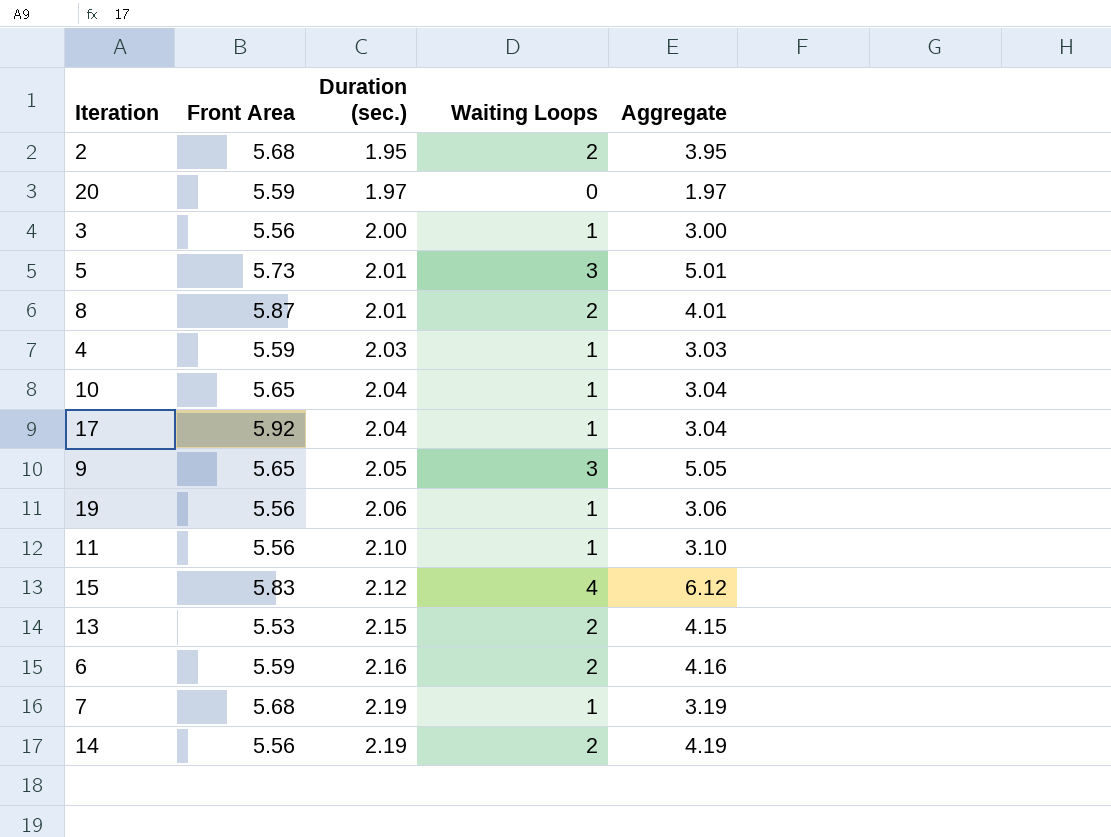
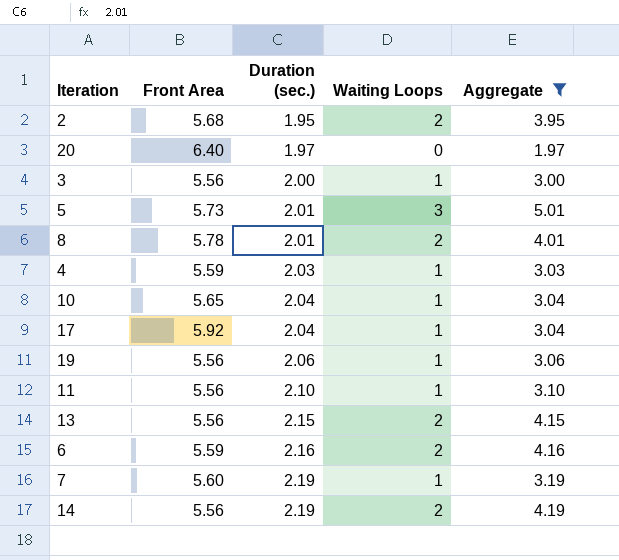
filter: none -> Aggregate <= 5.01
20 | Front Area: 5.59 -> 6.40
8 | Front Area: 5.87 -> 5.78
13 | Front Area: 5.53 -> 5.56
7 | Front Area: 5.68 -> 5.60

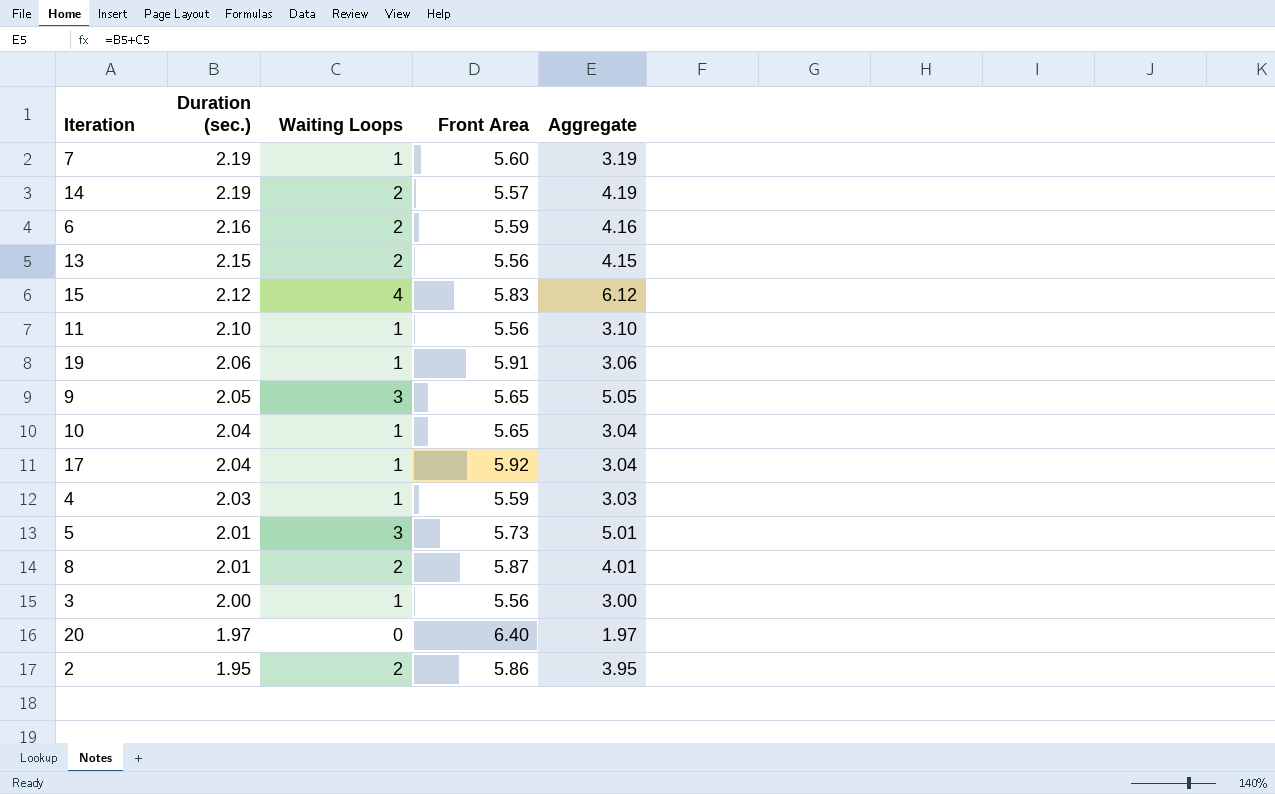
filter: Aggregate <= 5.01 -> none
row order: Duration (sec.) ascending -> Duration (sec.) descending
column Front Area | position: 2 -> 4
14 | Front Area: 5.56 -> 5.57
19 | Front Area: 5.56 -> 5.91
8 | Front Area: 5.78 -> 5.87
2 | Front Area: 5.68 -> 5.86

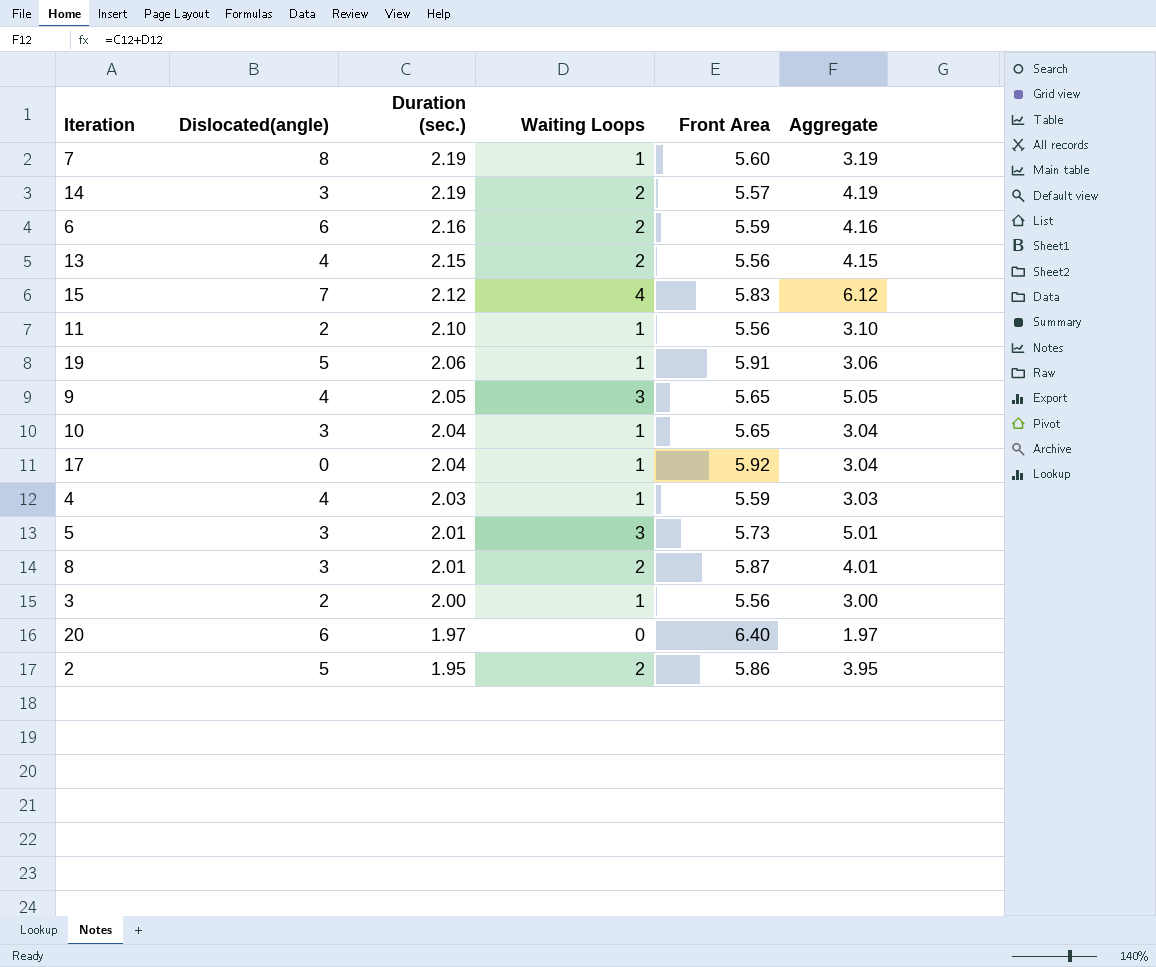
column Dislocated(angle) | position: none -> 2

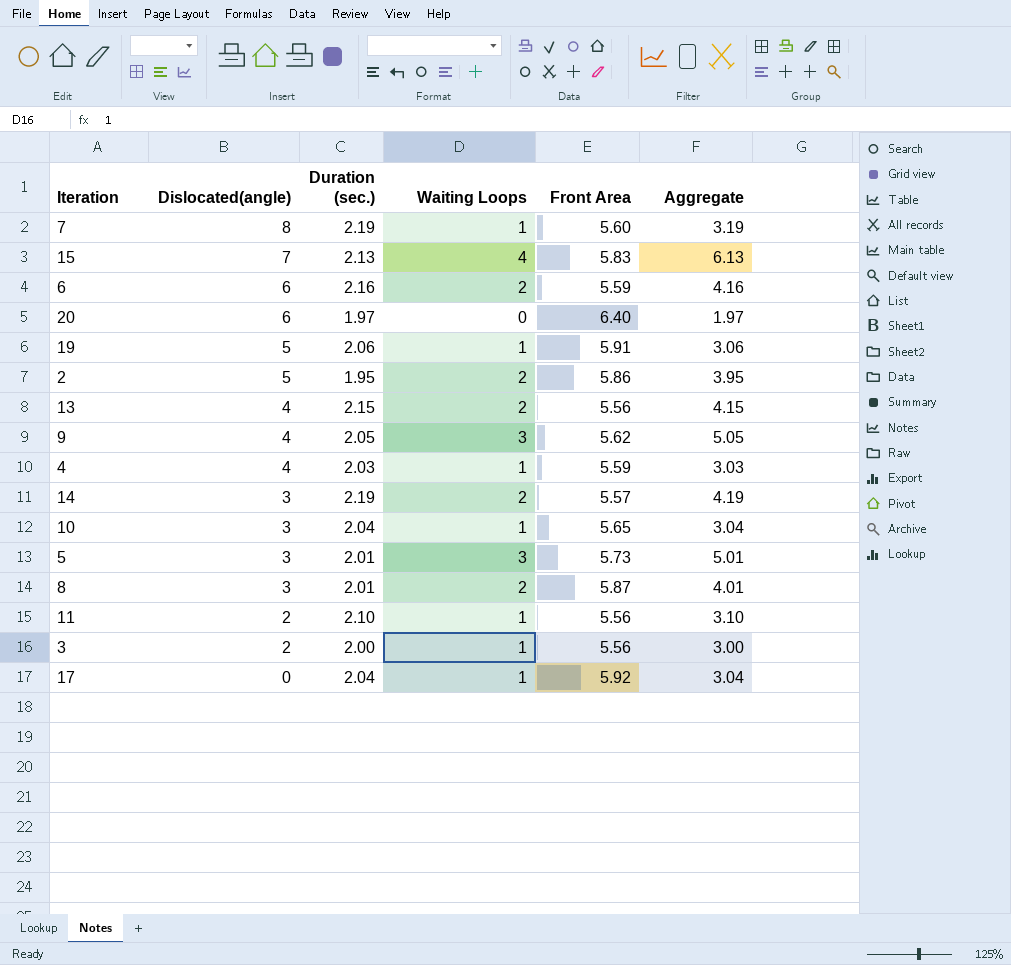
row order: Duration (sec.) descending -> Dislocated(angle) descending
15 | Duration (sec.): 2.12 -> 2.13
15 | Aggregate: 6.12 -> 6.13
9 | Front Area: 5.65 -> 5.62

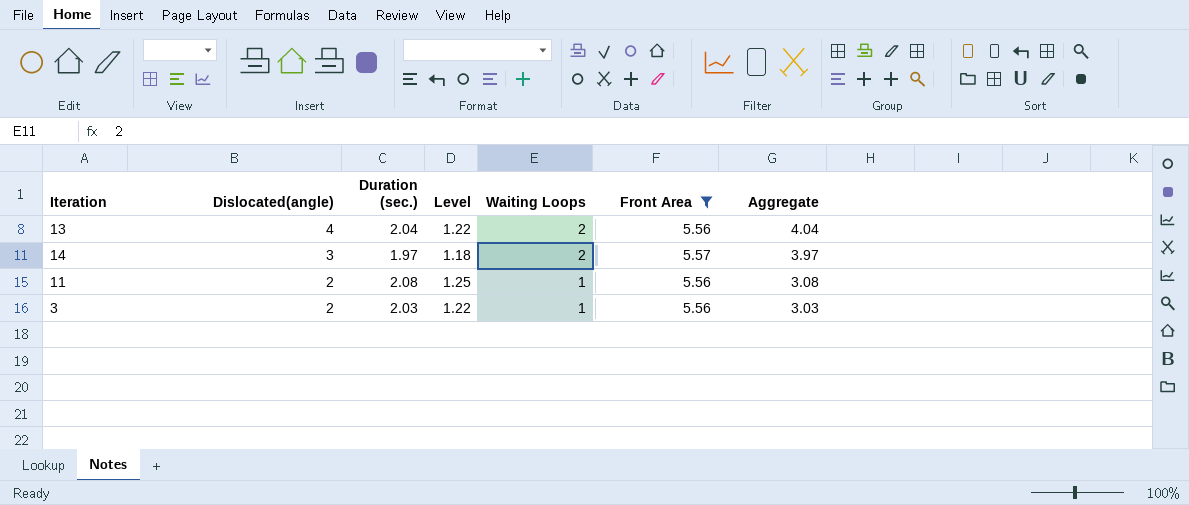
filter: none -> Front Area <= 5.57
column Level | formula: none -> [Duration (sec.)] * 0.6
13 | Duration (sec.): 2.15 -> 2.04
13 | Aggregate: 4.15 -> 4.04
14 | Duration (sec.): 2.19 -> 1.97
14 | Aggregate: 4.19 -> 3.97
11 | Duration (sec.): 2.10 -> 2.08
11 | Aggregate: 3.10 -> 3.08
3 | Duration (sec.): 2.00 -> 2.03
3 | Aggregate: 3.00 -> 3.03

